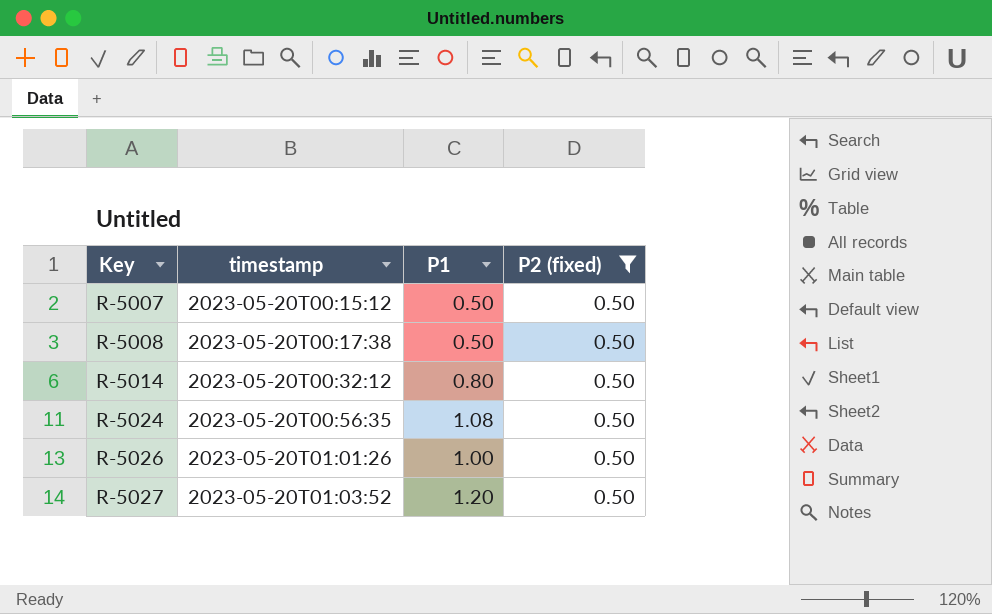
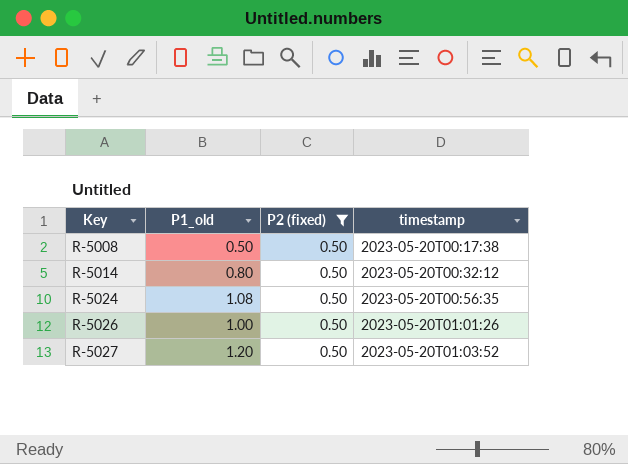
column name: P1 -> P1_old
column timestamp | position: 2 -> 4
row R-5007: 2023-05-20T00:15:12 | 0.50 | 0.50 -> none

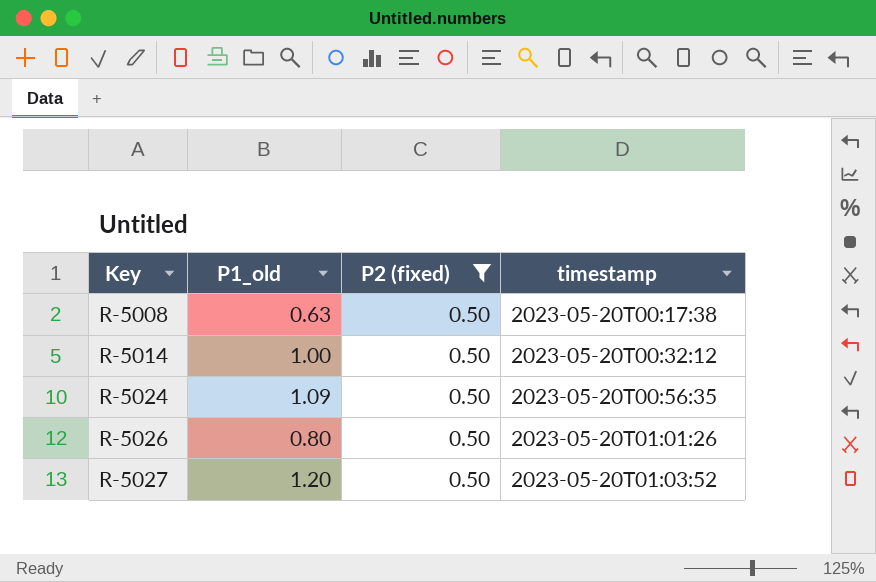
R-5008 | P1_old: 0.50 -> 0.63
R-5014 | P1_old: 0.80 -> 1.00
R-5024 | P1_old: 1.08 -> 1.09
R-5026 | P1_old: 1.00 -> 0.80

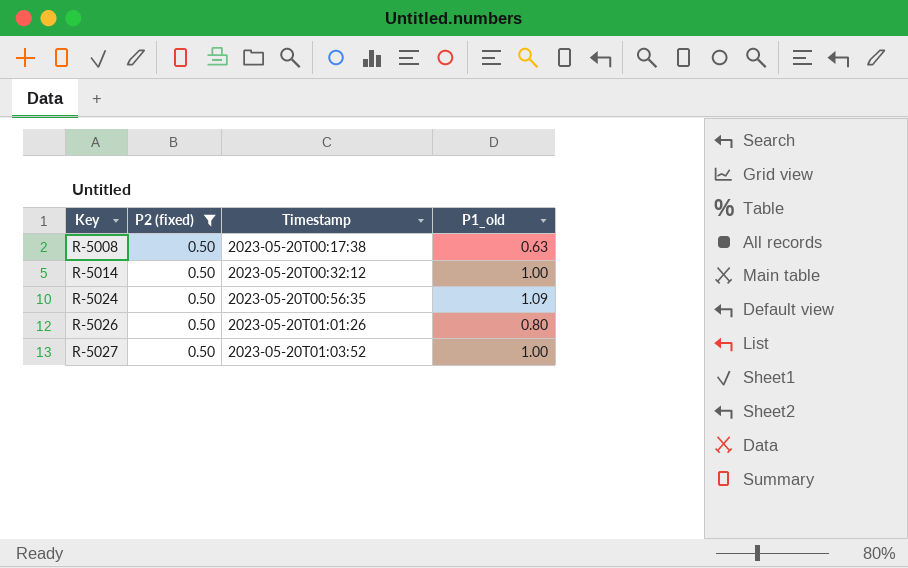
column name: timestamp -> Timestamp
column P1_old | position: 2 -> 4
R-5027 | P1_old: 1.20 -> 1.00

